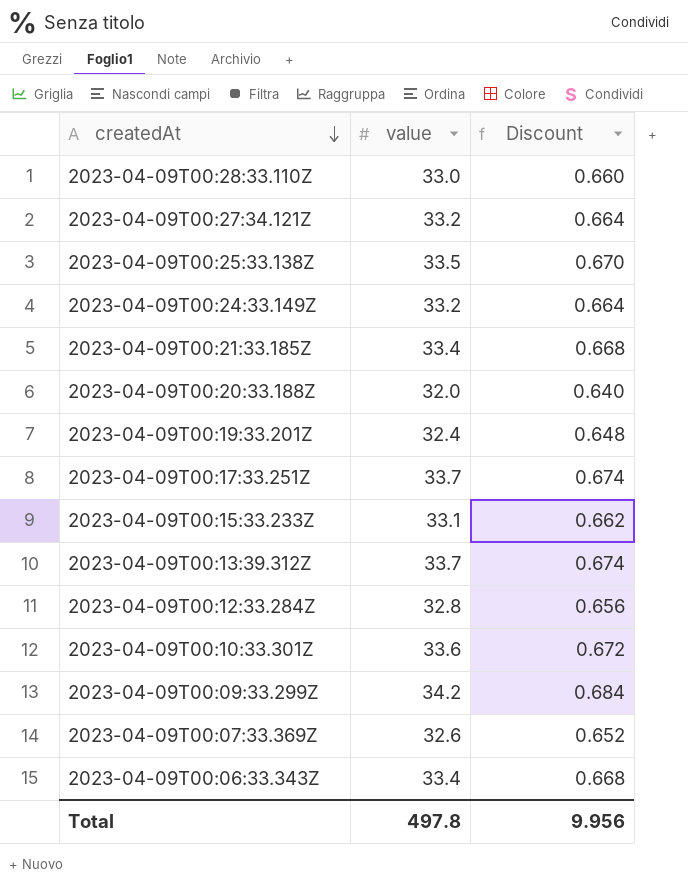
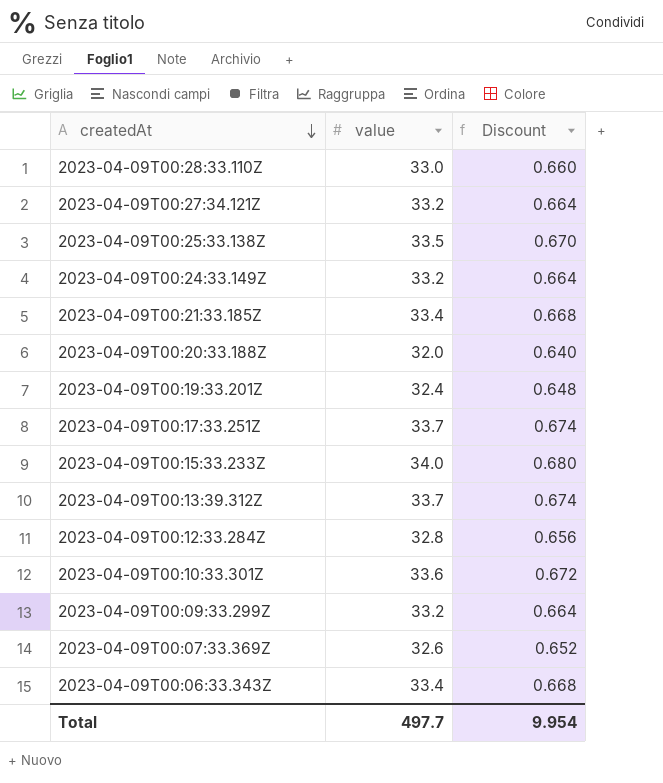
2023-04-09T00:15:33.233Z | value: 33.1 -> 34.0
2023-04-09T00:15:33.233Z | Discount: 0.662 -> 0.680
2023-04-09T00:09:33.299Z | value: 34.2 -> 33.2
2023-04-09T00:09:33.299Z | Discount: 0.684 -> 0.664
Total | value: 497.8 -> 497.7
Total | Discount: 9.956 -> 9.954

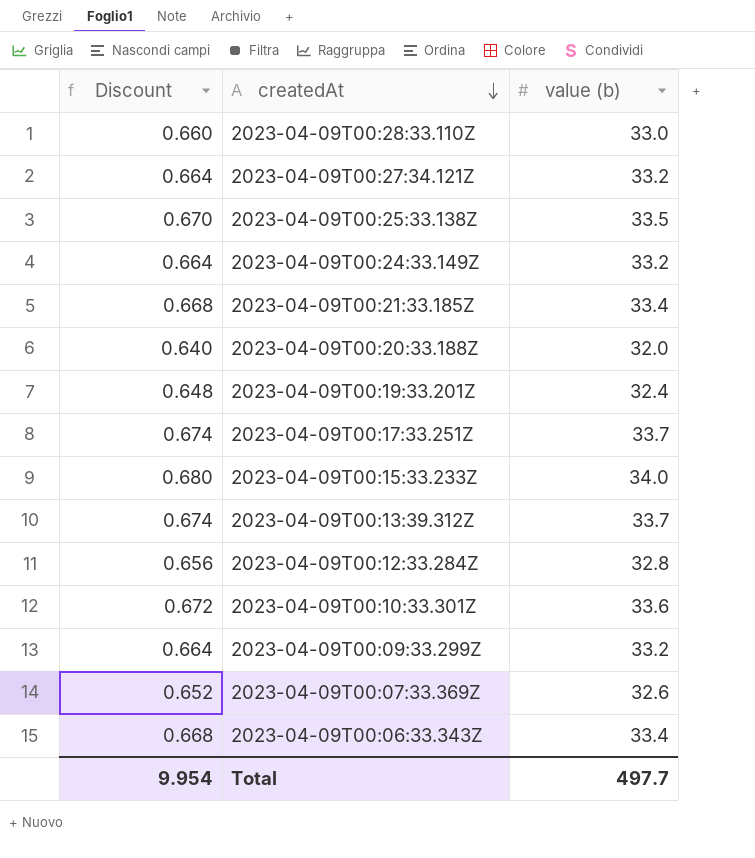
column Discount | position: 3 -> 1
column name: value -> value (b)

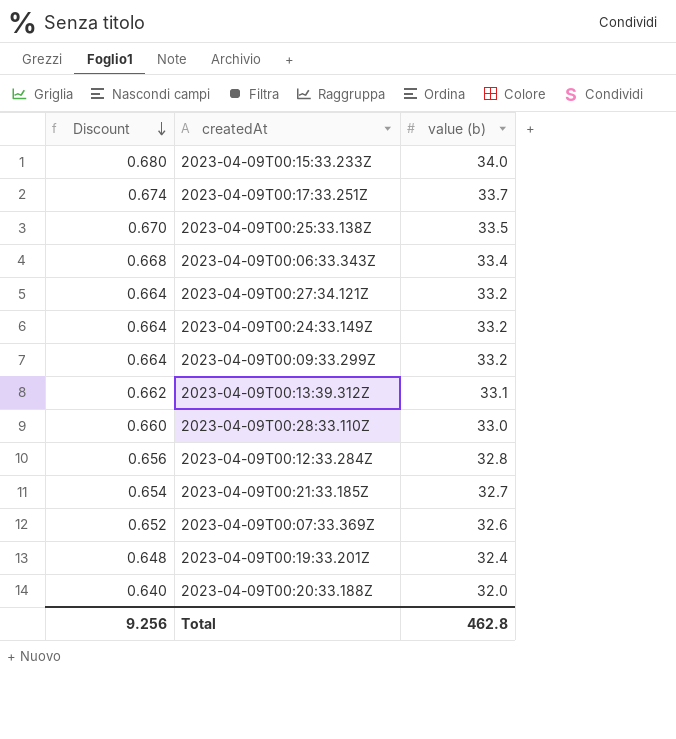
row order: createdAt descending -> Discount descending
row 2023-04-09T00:10:33.301Z: 0.672 | 33.6 -> none
2023-04-09T00:13:39.312Z | Discount: 0.674 -> 0.662
2023-04-09T00:13:39.312Z | value (b): 33.7 -> 33.1
2023-04-09T00:21:33.185Z | Discount: 0.668 -> 0.654
2023-04-09T00:21:33.185Z | value (b): 33.4 -> 32.7
Total | Discount: 9.954 -> 9.256
Total | value (b): 497.7 -> 462.8

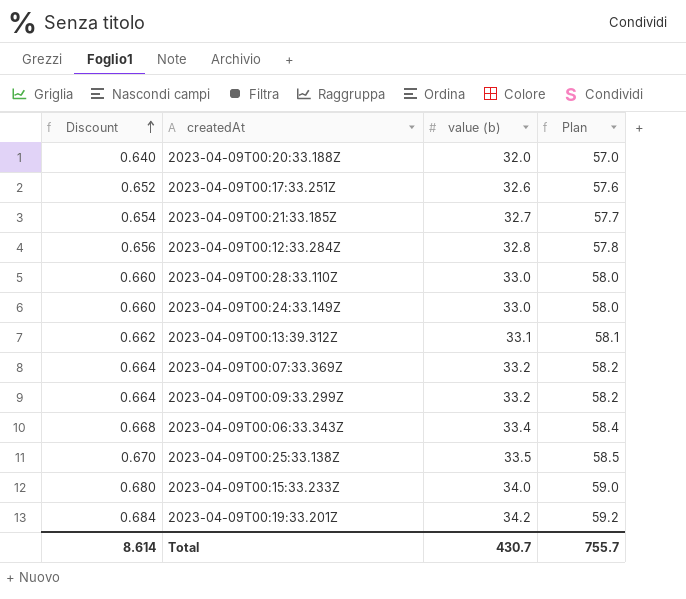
row order: Discount descending -> Discount ascending
column Plan | formula: none -> [value (b)] + 25
row 2023-04-09T00:27:34.121Z: 0.664 | 33.2 -> none
2023-04-09T00:17:33.251Z | Discount: 0.674 -> 0.652
2023-04-09T00:17:33.251Z | value (b): 33.7 -> 32.6
2023-04-09T00:24:33.149Z | Discount: 0.664 -> 0.660
2023-04-09T00:24:33.149Z | value (b): 33.2 -> 33.0
2023-04-09T00:07:33.369Z | Discount: 0.652 -> 0.664
2023-04-09T00:07:33.369Z | value (b): 32.6 -> 33.2
2023-04-09T00:19:33.201Z | Discount: 0.648 -> 0.684
2023-04-09T00:19:33.201Z | value (b): 32.4 -> 34.2
Total | Discount: 9.256 -> 8.614
Total | value (b): 462.8 -> 430.7

